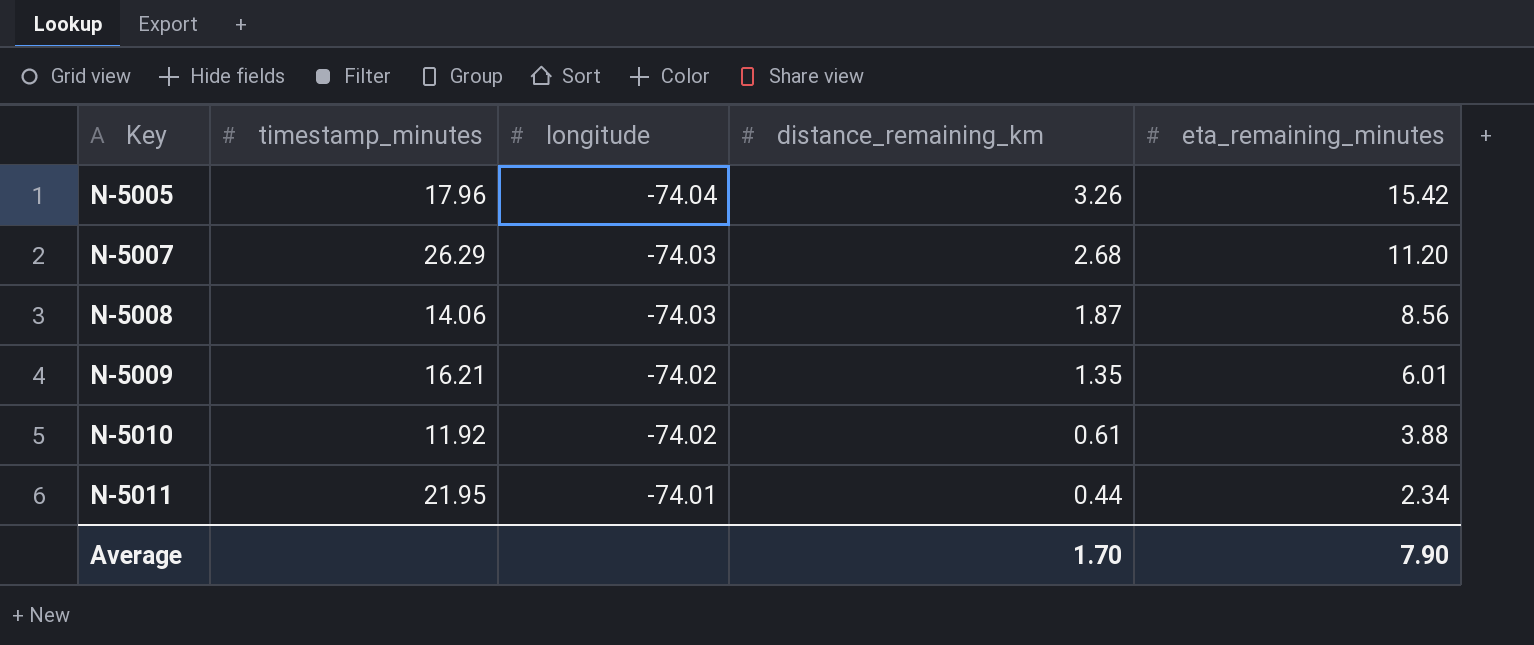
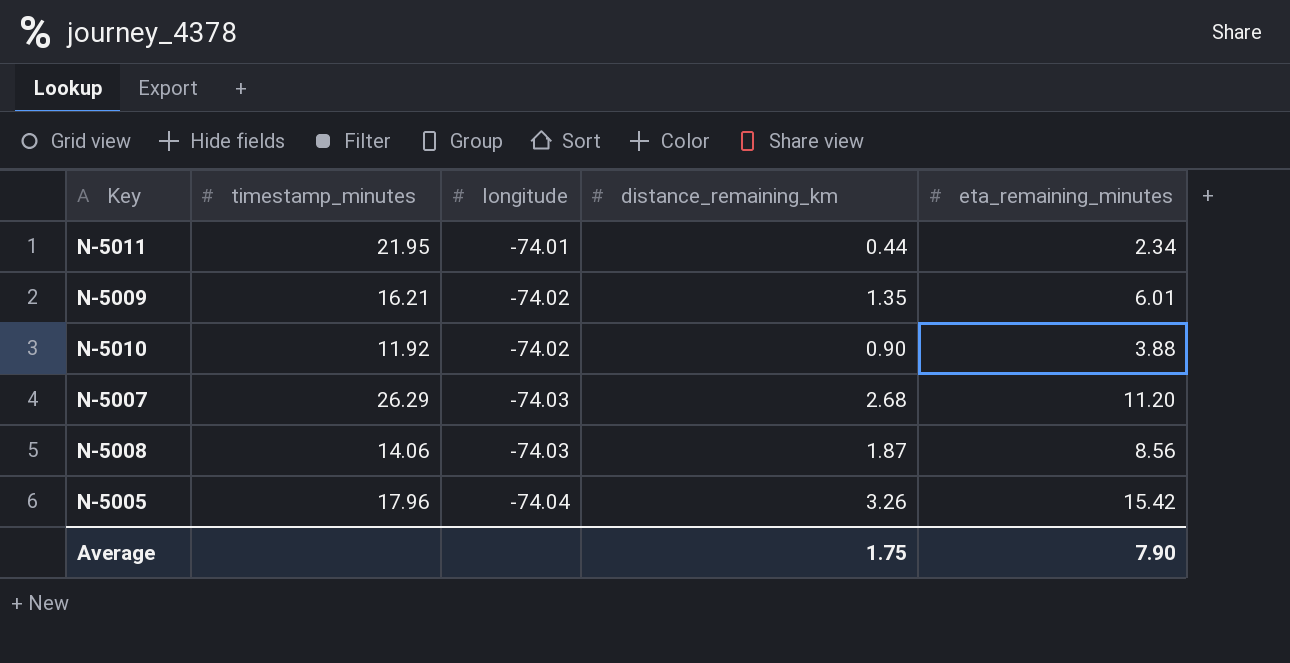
row order: Key ascending -> longitude descending
N-5010 | distance_remaining_km: 0.61 -> 0.90
Average | distance_remaining_km: 1.70 -> 1.75

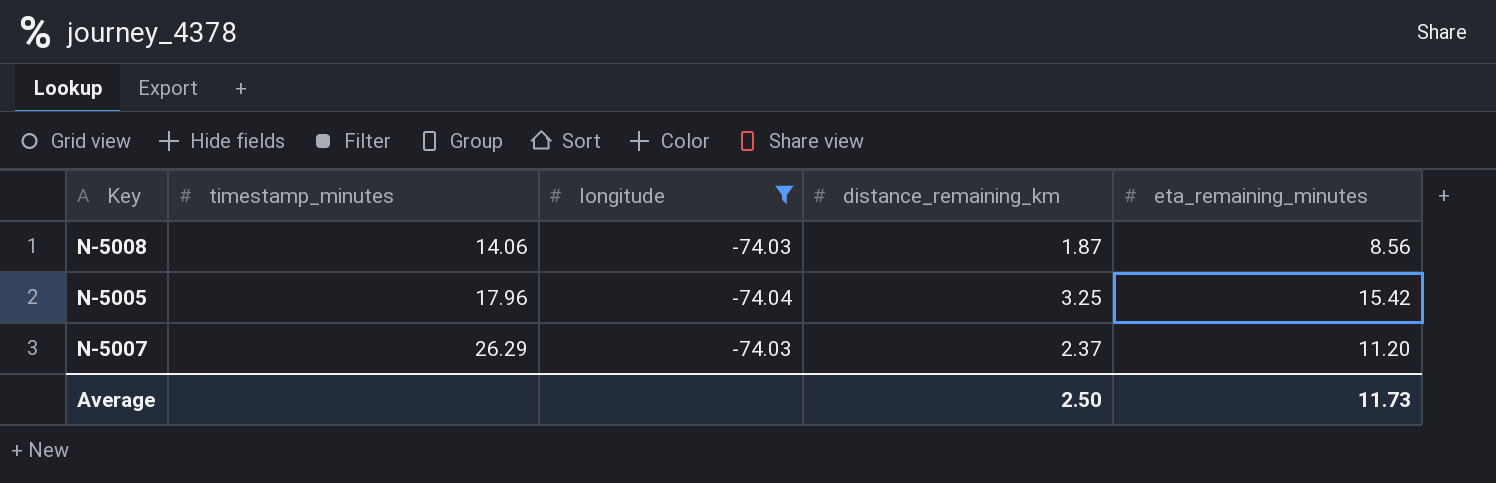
filter: none -> longitude <= -74.03
row order: longitude descending -> timestamp_minutes ascending
N-5005 | distance_remaining_km: 3.26 -> 3.25
N-5007 | distance_remaining_km: 2.68 -> 2.37
Average | distance_remaining_km: 1.75 -> 2.50
Average | eta_remaining_minutes: 7.90 -> 11.73

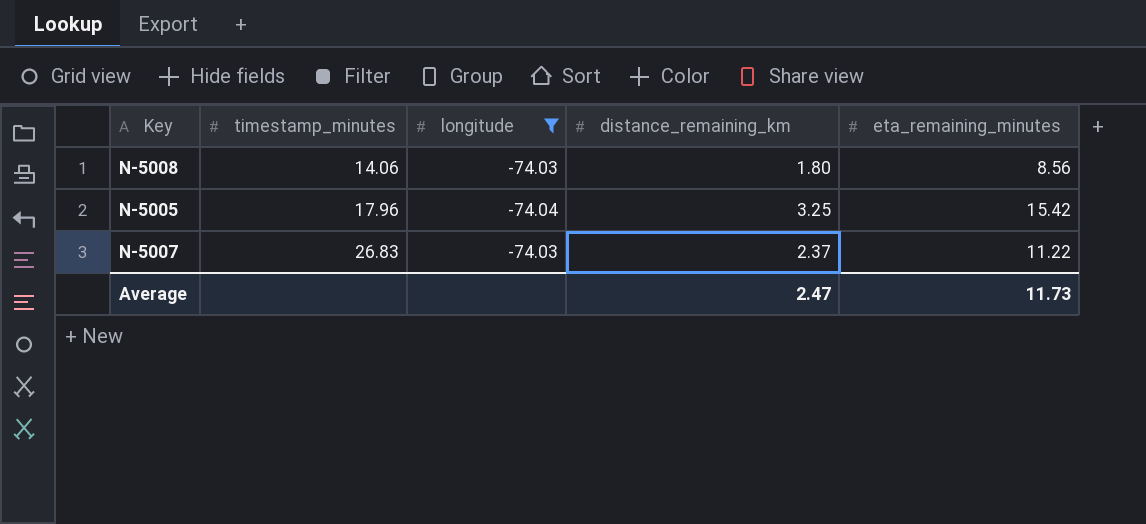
N-5008 | distance_remaining_km: 1.87 -> 1.80
N-5007 | timestamp_minutes: 26.29 -> 26.83
N-5007 | eta_remaining_minutes: 11.20 -> 11.22
Average | distance_remaining_km: 2.50 -> 2.47

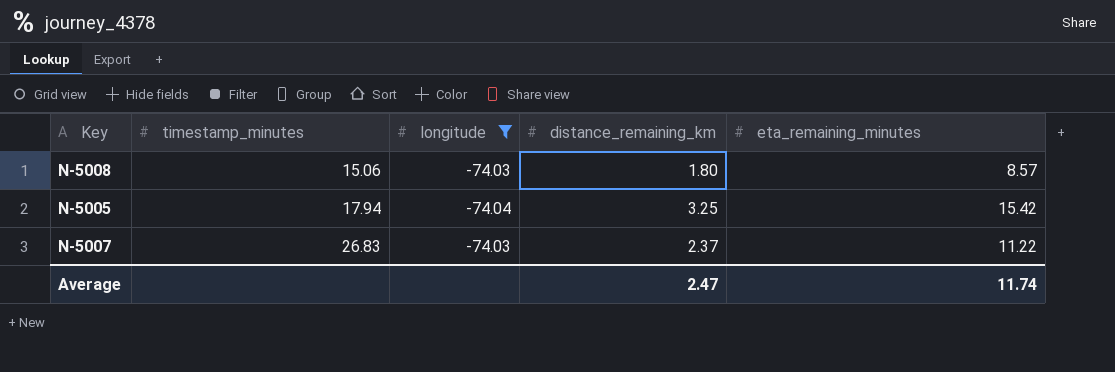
N-5008 | timestamp_minutes: 14.06 -> 15.06
N-5008 | eta_remaining_minutes: 8.56 -> 8.57
N-5005 | timestamp_minutes: 17.96 -> 17.94
Average | eta_remaining_minutes: 11.73 -> 11.74

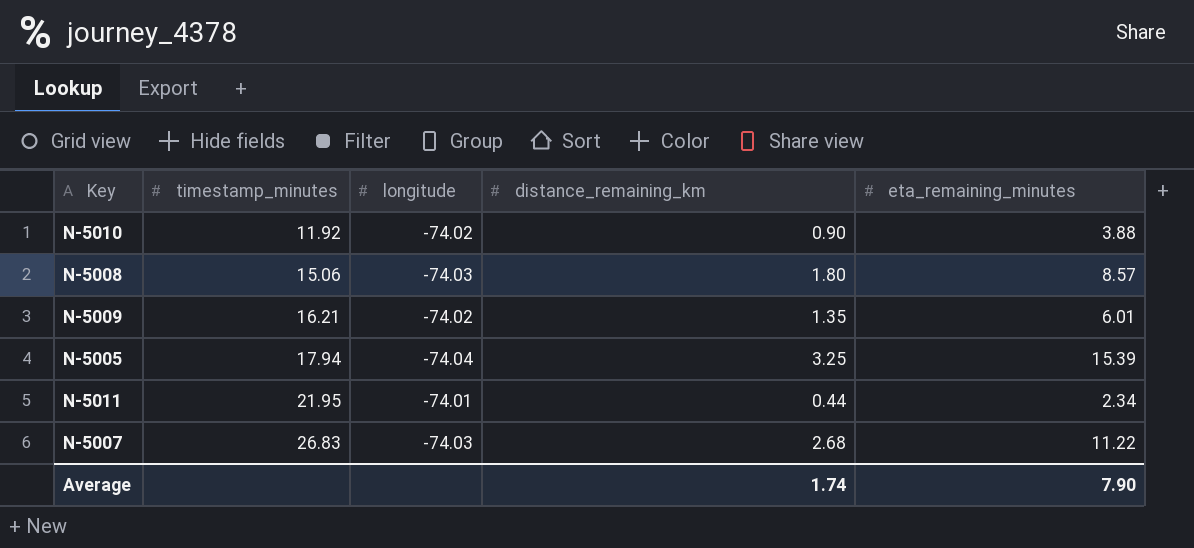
filter: longitude <= -74.03 -> none
N-5005 | eta_remaining_minutes: 15.42 -> 15.39
N-5007 | distance_remaining_km: 2.37 -> 2.68
Average | distance_remaining_km: 2.47 -> 1.74
Average | eta_remaining_minutes: 11.74 -> 7.90

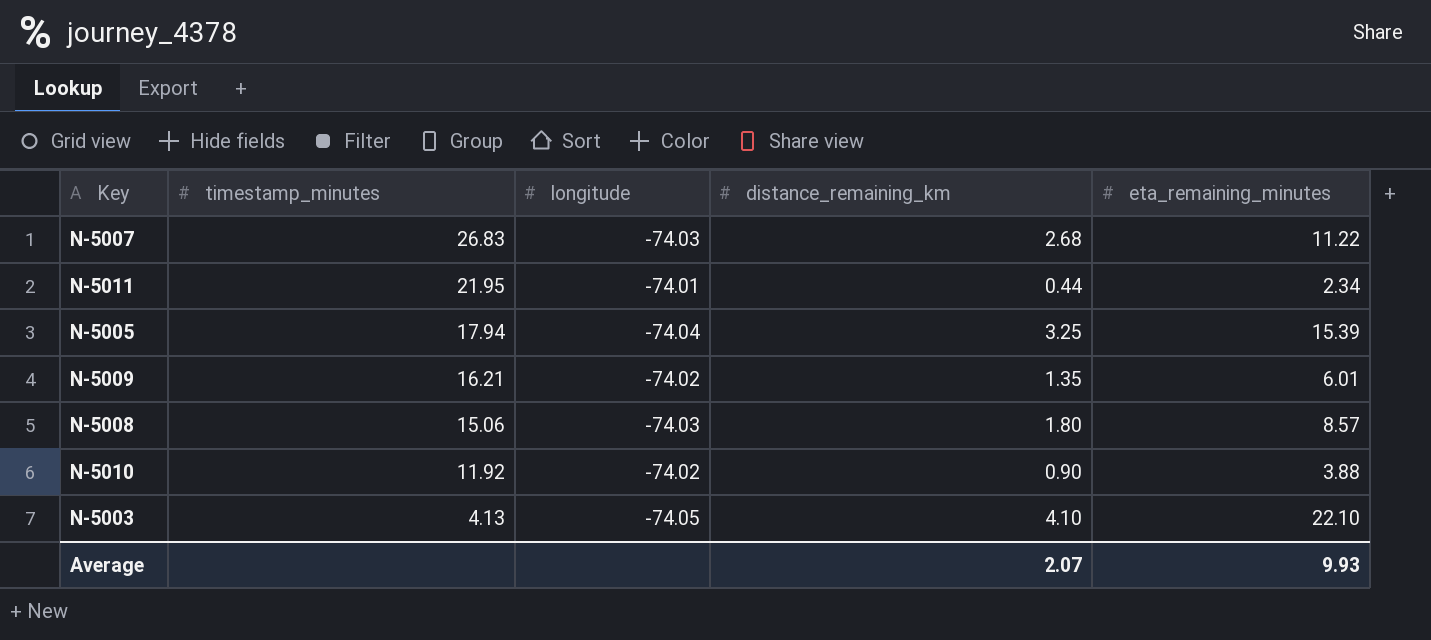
row order: timestamp_minutes ascending -> timestamp_minutes descending
row N-5003: none -> 4.13 | -74.05 | 4.10 | 22.10
Average | distance_remaining_km: 1.74 -> 2.07
Average | eta_remaining_minutes: 7.90 -> 9.93

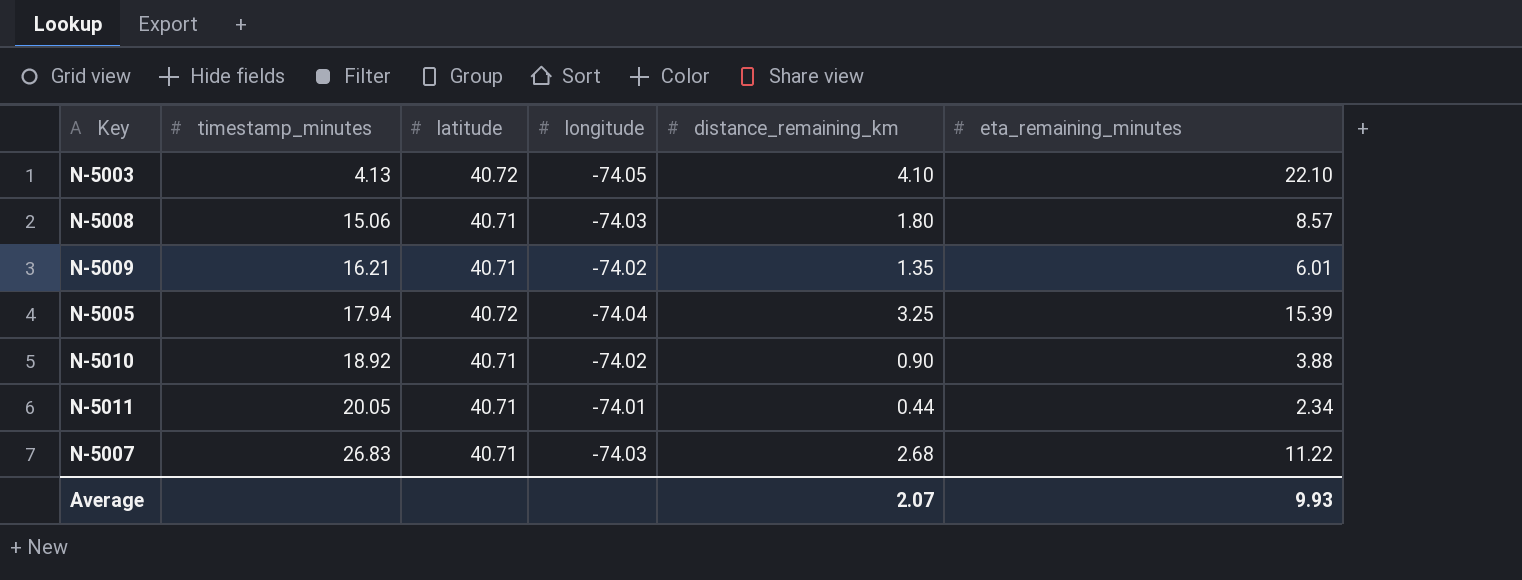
row order: timestamp_minutes descending -> timestamp_minutes ascending
column latitude | position: none -> 3
N-5010 | timestamp_minutes: 11.92 -> 18.92
N-5011 | timestamp_minutes: 21.95 -> 20.05

